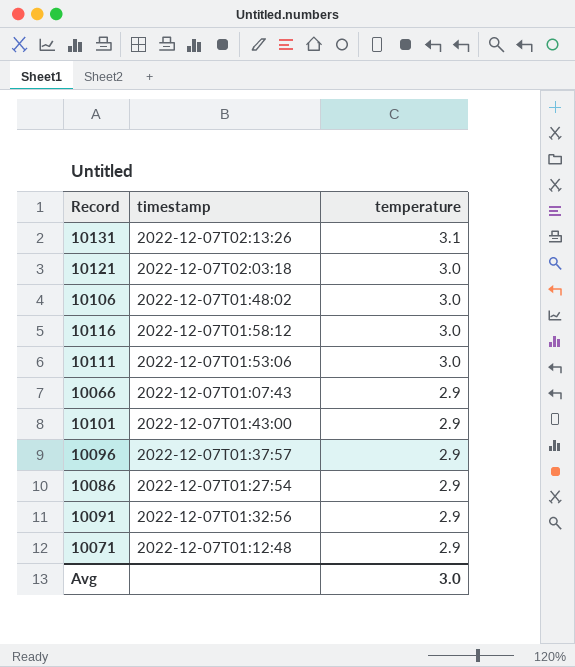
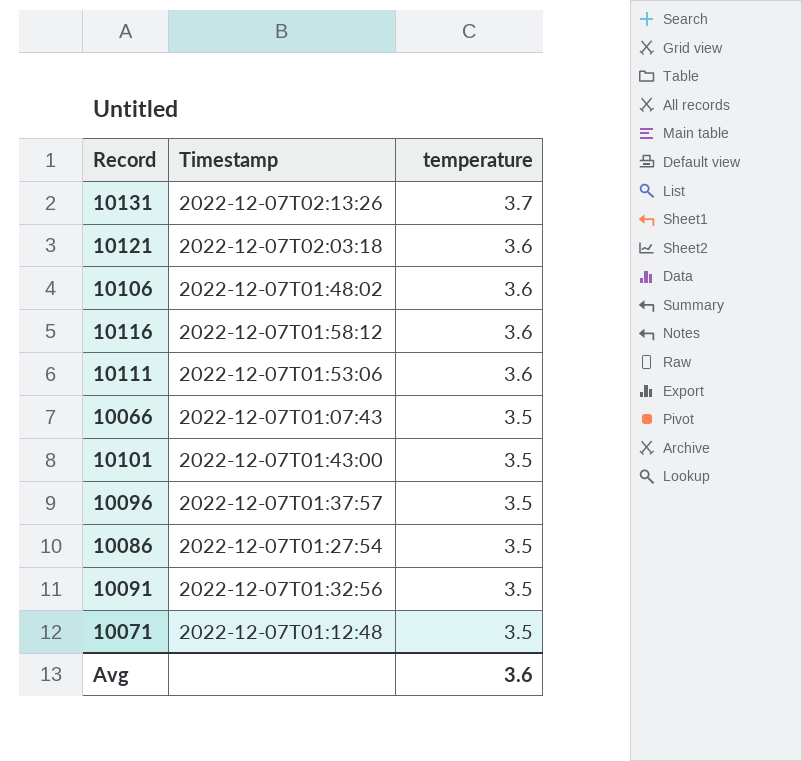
column name: timestamp -> Timestamp
10131 | temperature: 3.1 -> 3.7
10121 | temperature: 3.0 -> 3.6
10106 | temperature: 3.0 -> 3.6
10116 | temperature: 3.0 -> 3.6
10111 | temperature: 3.0 -> 3.6
10066 | temperature: 2.9 -> 3.5
10101 | temperature: 2.9 -> 3.5
10096 | temperature: 2.9 -> 3.5
10086 | temperature: 2.9 -> 3.5
10091 | temperature: 2.9 -> 3.5
10071 | temperature: 2.9 -> 3.5
Avg | temperature: 3.0 -> 3.6

